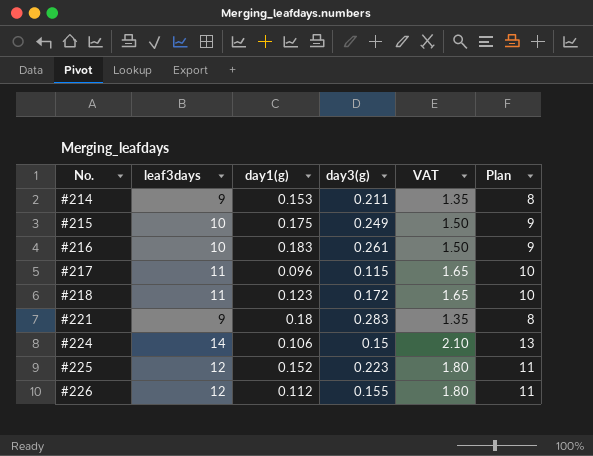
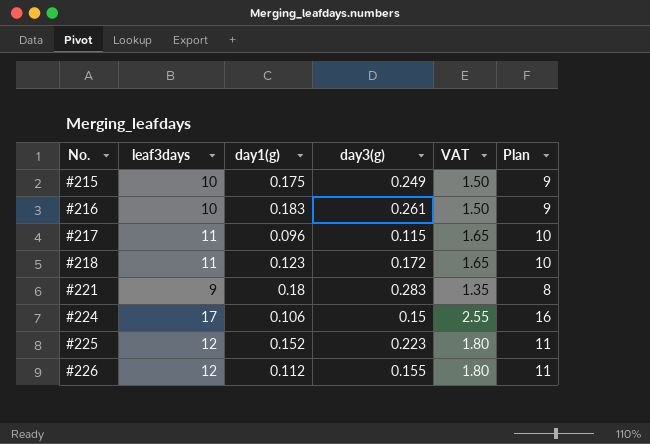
row #214: 9 | 0.153 | 0.211 | 1.35 | 8 -> none
#224 | leaf3days: 14 -> 17
#224 | VAT: 2.10 -> 2.55
#224 | Plan: 13 -> 16

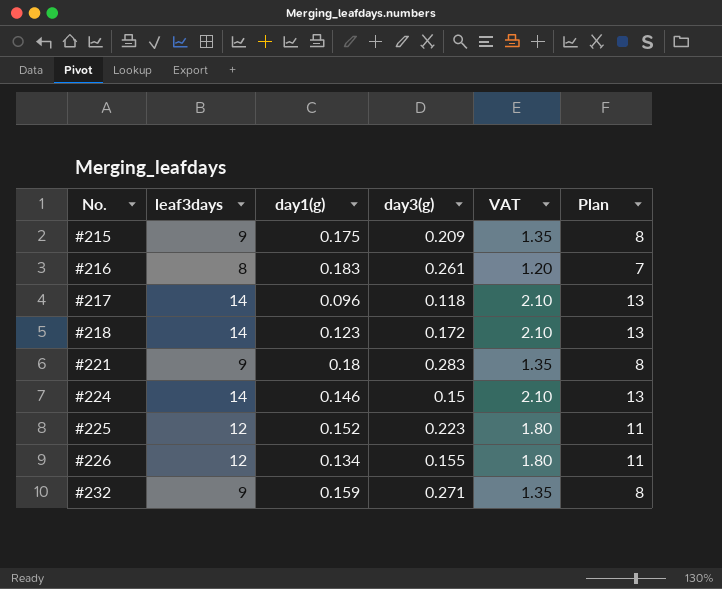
#215 | leaf3days: 10 -> 9
#215 | day3(g): 0.249 -> 0.209
#215 | VAT: 1.50 -> 1.35
#215 | Plan: 9 -> 8
#216 | leaf3days: 10 -> 8
#216 | VAT: 1.50 -> 1.20
#216 | Plan: 9 -> 7
#217 | leaf3days: 11 -> 14
#217 | day3(g): 0.115 -> 0.118
#217 | VAT: 1.65 -> 2.10
#217 | Plan: 10 -> 13
#218 | leaf3days: 11 -> 14
#218 | VAT: 1.65 -> 2.10
#218 | Plan: 10 -> 13
#224 | leaf3days: 17 -> 14
#224 | day1(g): 0.106 -> 0.146
#224 | VAT: 2.55 -> 2.10
#224 | Plan: 16 -> 13
#226 | day1(g): 0.112 -> 0.134
row #232: none -> 9 | 0.159 | 0.271 | 1.35 | 8

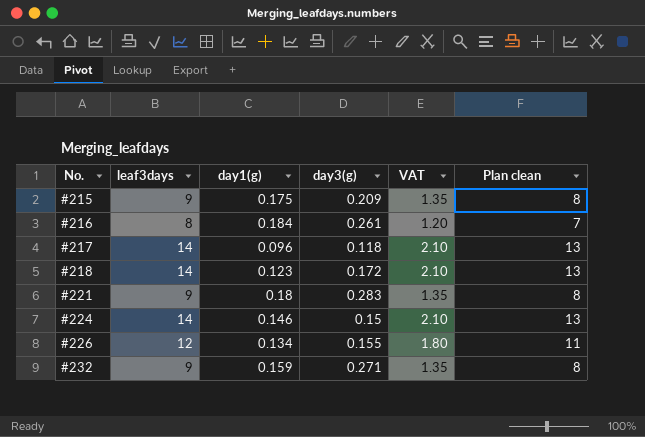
column name: Plan -> Plan clean
row #225: 12 | 0.152 | 0.223 | 1.80 | 11 -> none
#216 | day1(g): 0.183 -> 0.184

